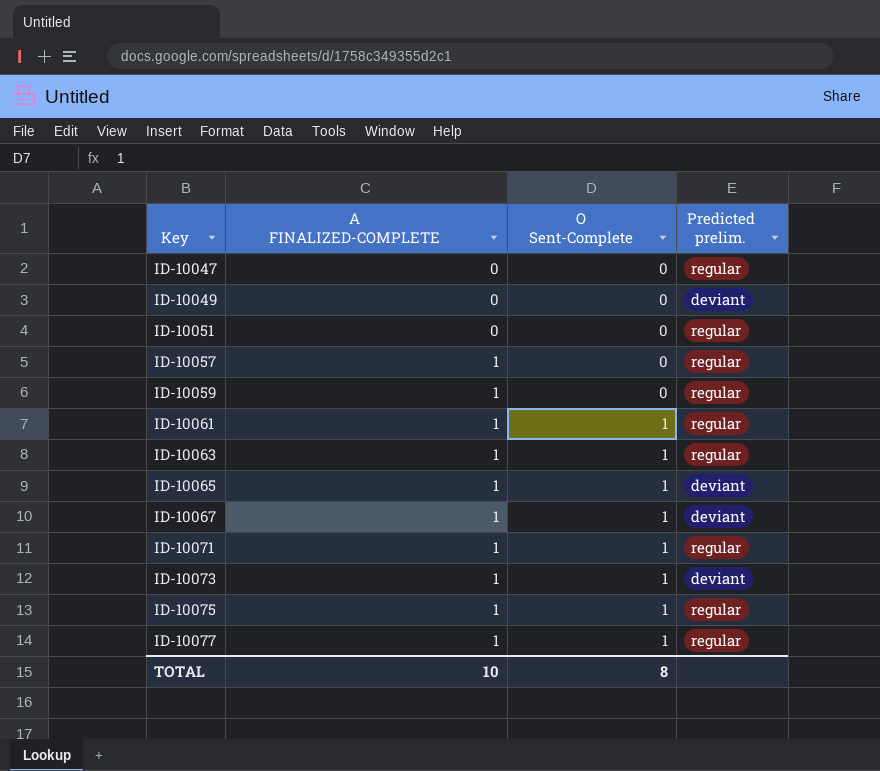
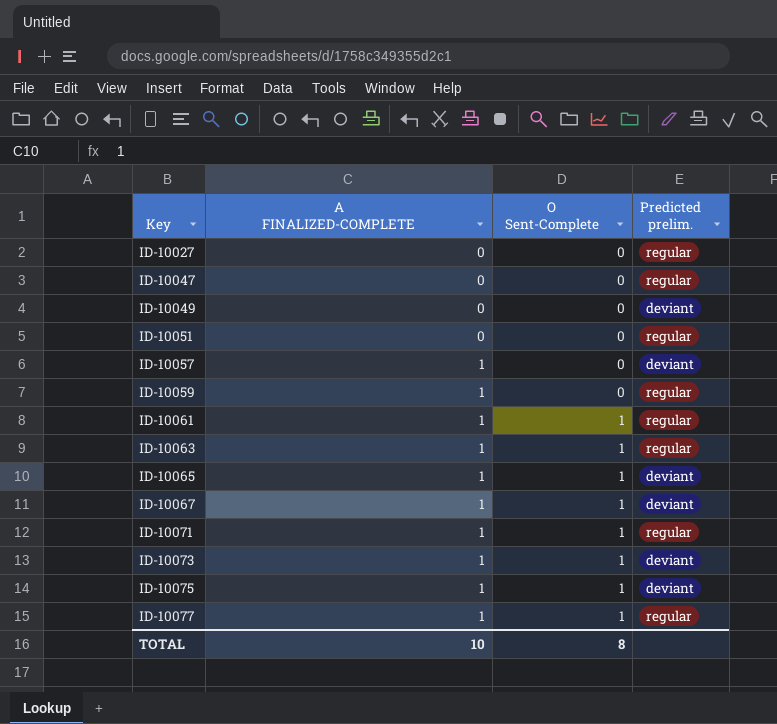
row ID-10027: none -> 0 | 0 | regular
ID-10057 | Predicted prelim.: regular -> deviant
ID-10075 | Predicted prelim.: regular -> deviant

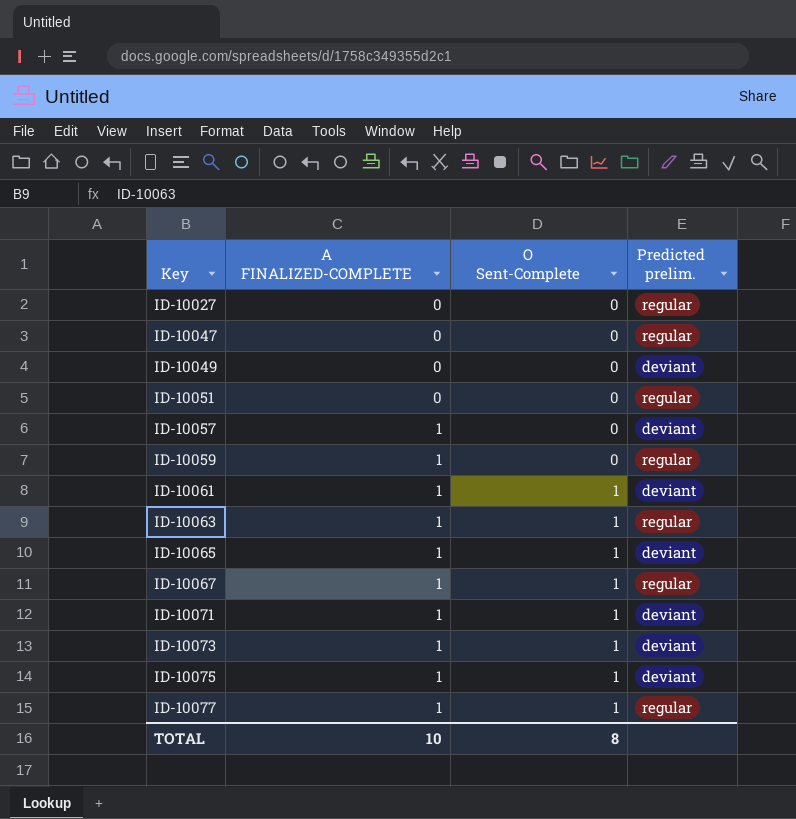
ID-10061 | Predicted prelim.: regular -> deviant
ID-10067 | Predicted prelim.: deviant -> regular
ID-10071 | Predicted prelim.: regular -> deviant

